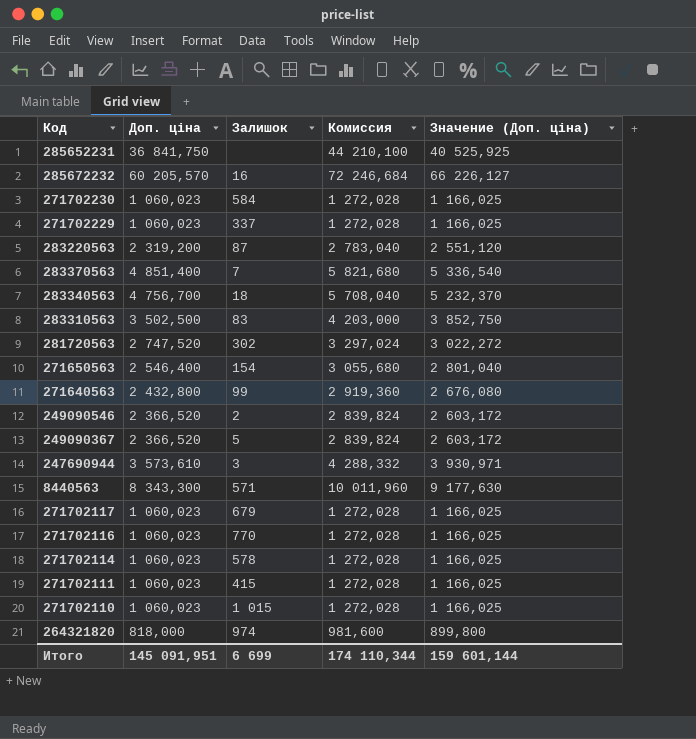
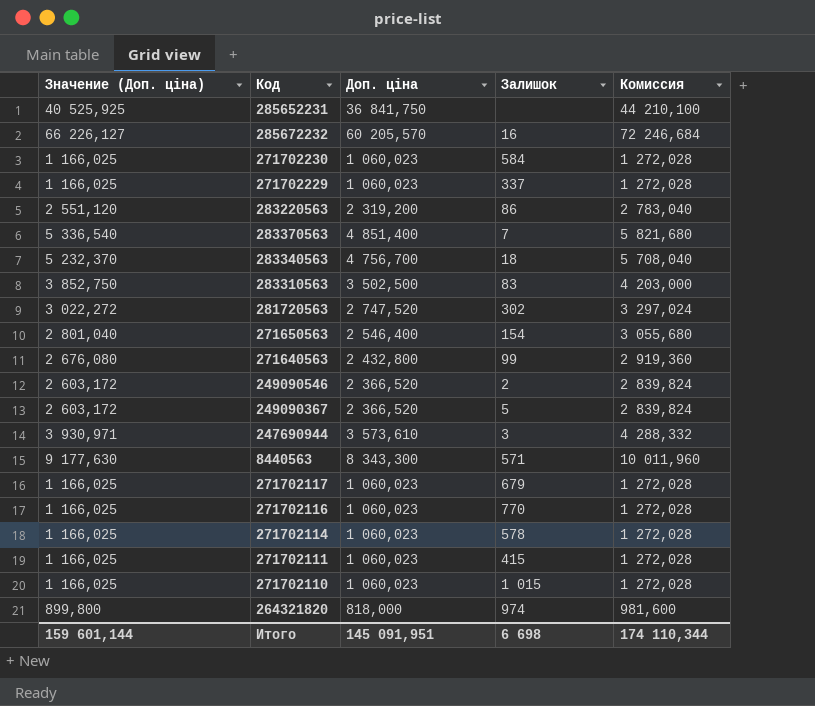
column Значение (Доп. ціна) | position: 5 -> 1
283220563 | Залишок: 87 -> 86
Итого | Залишок: 6 699 -> 6 698

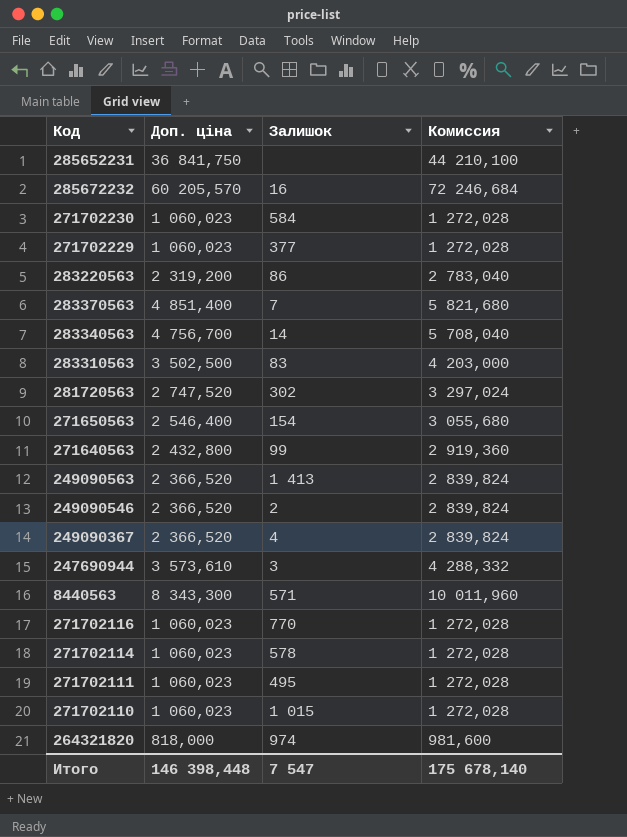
column Значение (Доп. ціна) | formula: [Доп. ціна] * 1,1 -> none
row 271702117: 1 166,025 | 1 060,023 | 679 | 1 272,028 -> none
271702229 | Залишок: 337 -> 377
283340563 | Залишок: 18 -> 14
row 249090563: none -> 2 366,520 | 1 413 | 2 839,824
249090367 | Залишок: 5 -> 4
271702111 | Залишок: 415 -> 495
Итого | Доп. ціна: 145 091,951 -> 146 398,448
Итого | Залишок: 6 698 -> 7 547
Итого | Комиссия: 174 110,344 -> 175 678,140

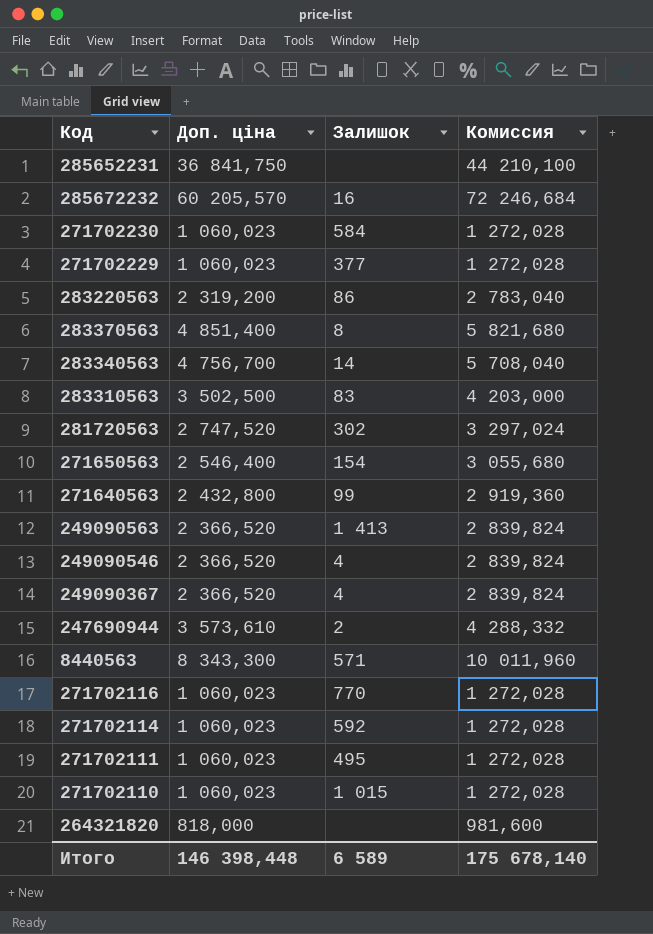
283370563 | Залишок: 7 -> 8
249090546 | Залишок: 2 -> 4
247690944 | Залишок: 3 -> 2
271702114 | Залишок: 578 -> 592
264321820 | Залишок: 974 -> none
Итого | Залишок: 7 547 -> 6 589

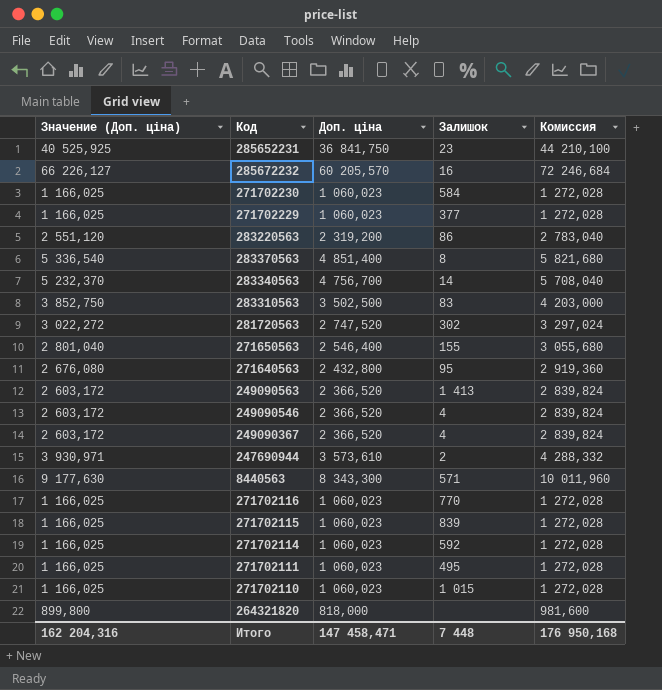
column Значение (Доп. ціна) | formula: none -> [Доп. ціна] * 1,1
285652231 | Залишок: none -> 23
271650563 | Залишок: 154 -> 155
271640563 | Залишок: 99 -> 95
row 271702115: none -> 1 166,025 | 1 060,023 | 839 | 1 272,028
Итого | Доп. ціна: 146 398,448 -> 147 458,471
Итого | Залишок: 6 589 -> 7 448
Итого | Комиссия: 175 678,140 -> 176 950,168

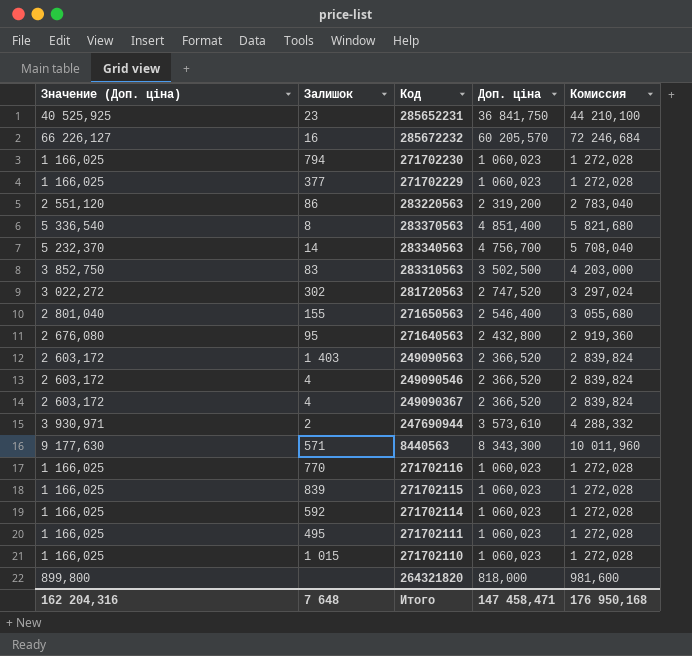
column Залишок | position: 4 -> 2
271702230 | Залишок: 584 -> 794
249090563 | Залишок: 1 413 -> 1 403
Итого | Залишок: 7 448 -> 7 648

